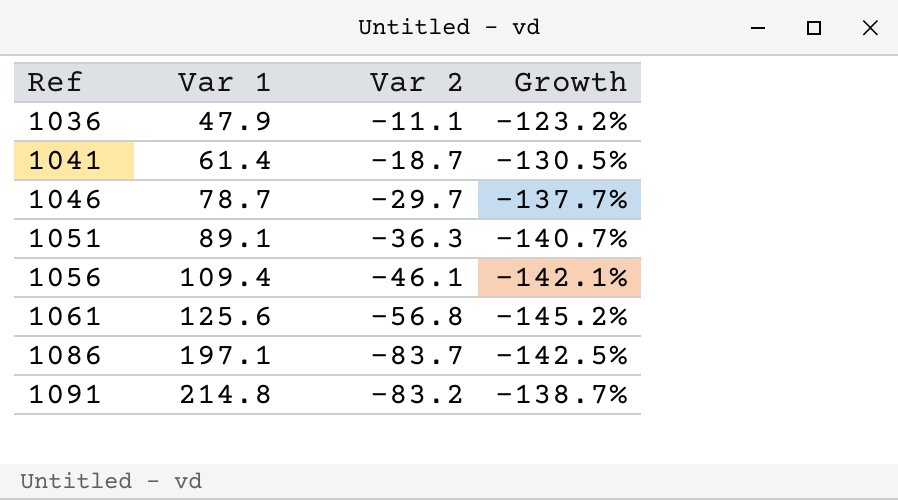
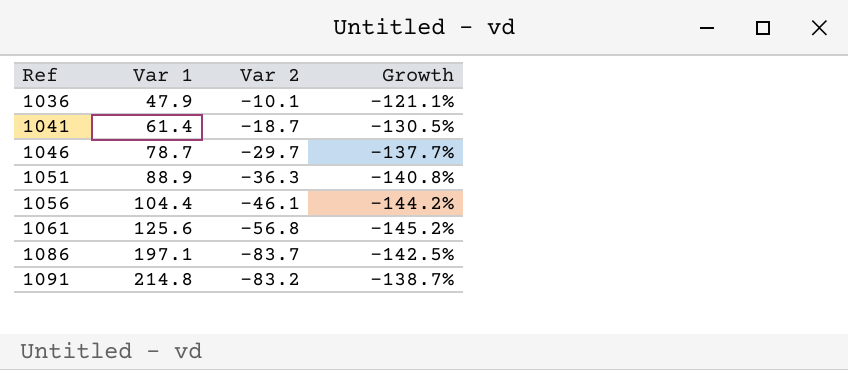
1036 | Var 2: -11.1 -> -10.1
1036 | Growth: -123.2% -> -121.1%
1051 | Var 1: 89.1 -> 88.9
1051 | Growth: -140.7% -> -140.8%
1056 | Var 1: 109.4 -> 104.4
1056 | Growth: -142.1% -> -144.2%

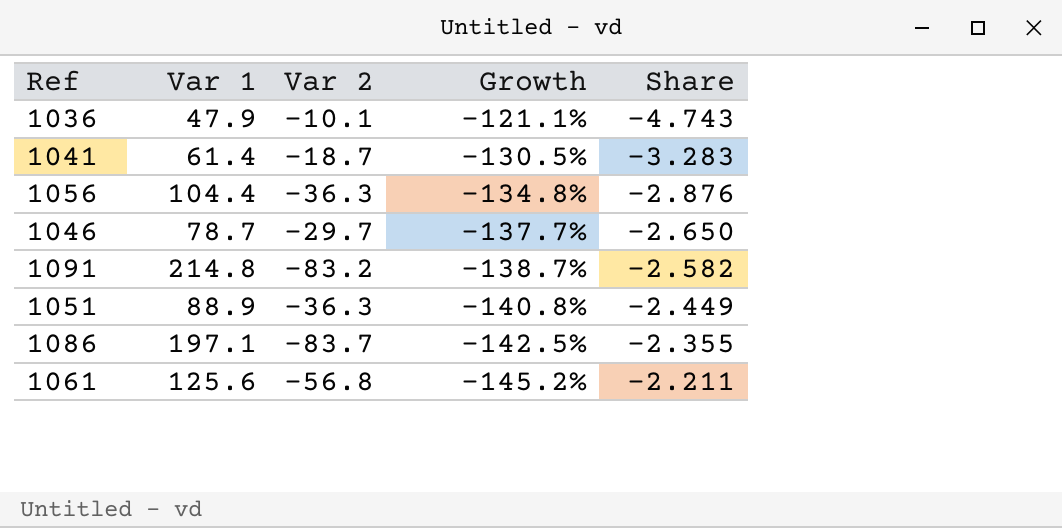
row order: Ref ascending -> Growth descending
column Share | formula: none -> [Var 1] / [Var 2]
1056 | Var 2: -46.1 -> -36.3
1056 | Growth: -144.2% -> -134.8%

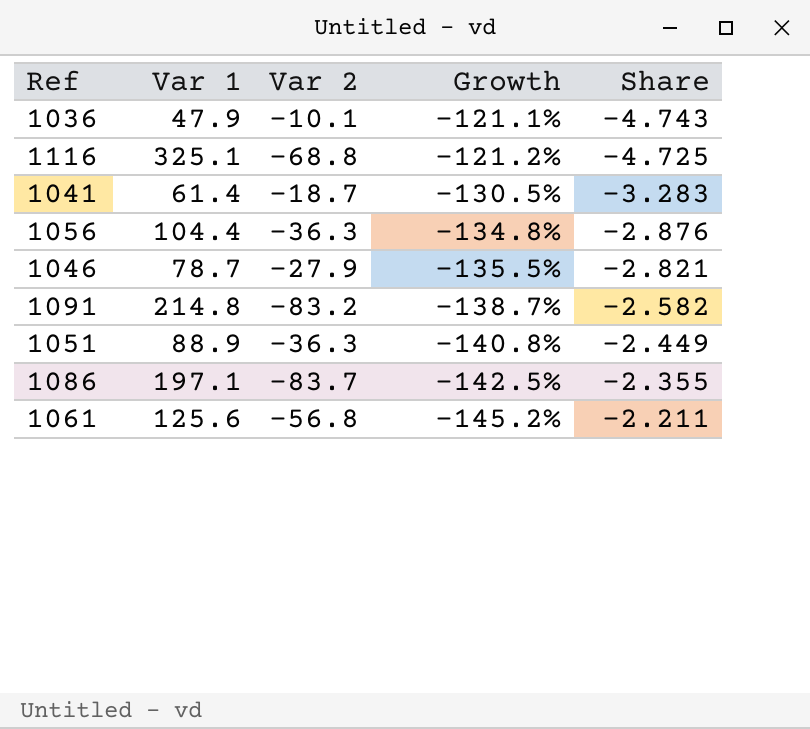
row 1116: none -> 325.1 | -68.8 | -121.2% | -4.725
1046 | Var 2: -29.7 -> -27.9
1046 | Growth: -137.7% -> -135.5%
1046 | Share: -2.650 -> -2.821

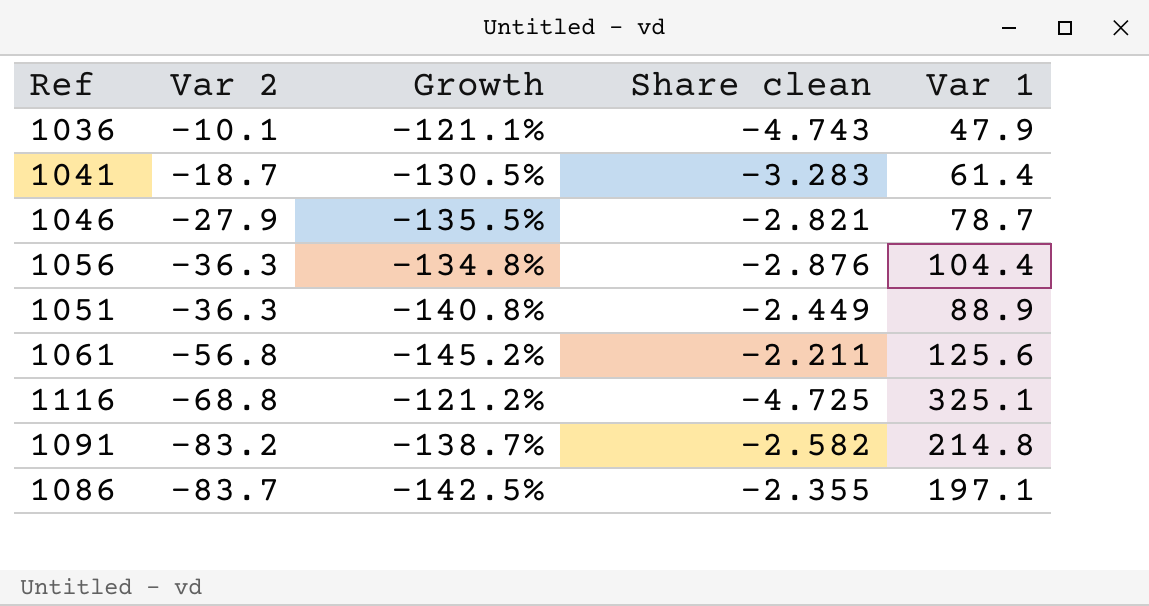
row order: Growth descending -> Var 2 descending
column name: Share -> Share clean
column Var 1 | position: 2 -> 5

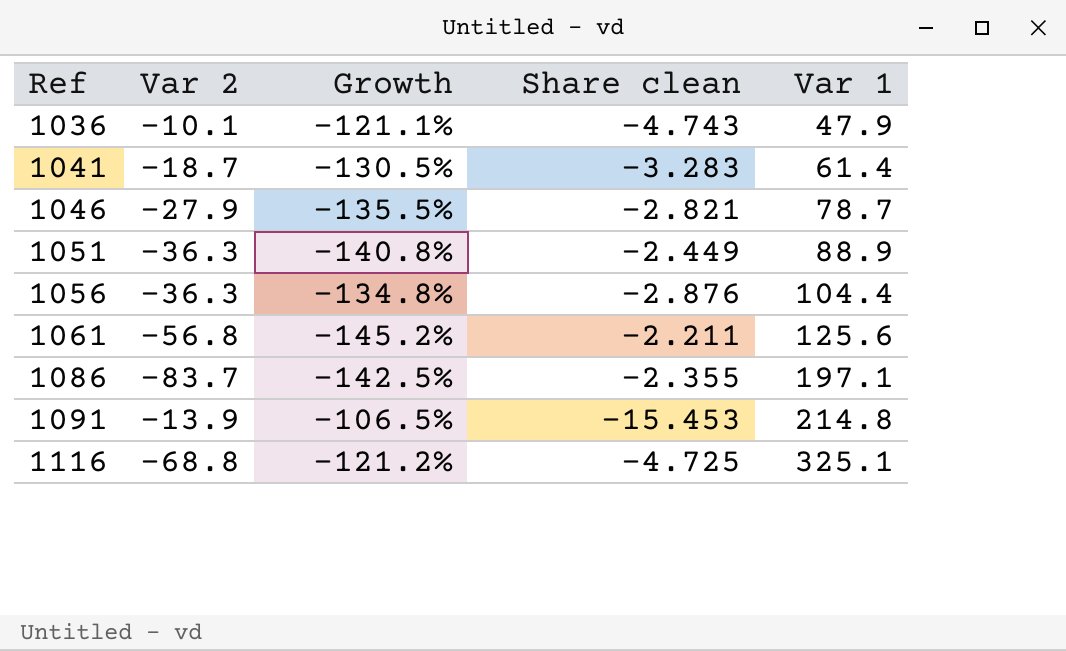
row order: Var 2 descending -> Ref ascending
1091 | Var 2: -83.2 -> -13.9
1091 | Growth: -138.7% -> -106.5%
1091 | Share clean: -2.582 -> -15.453

